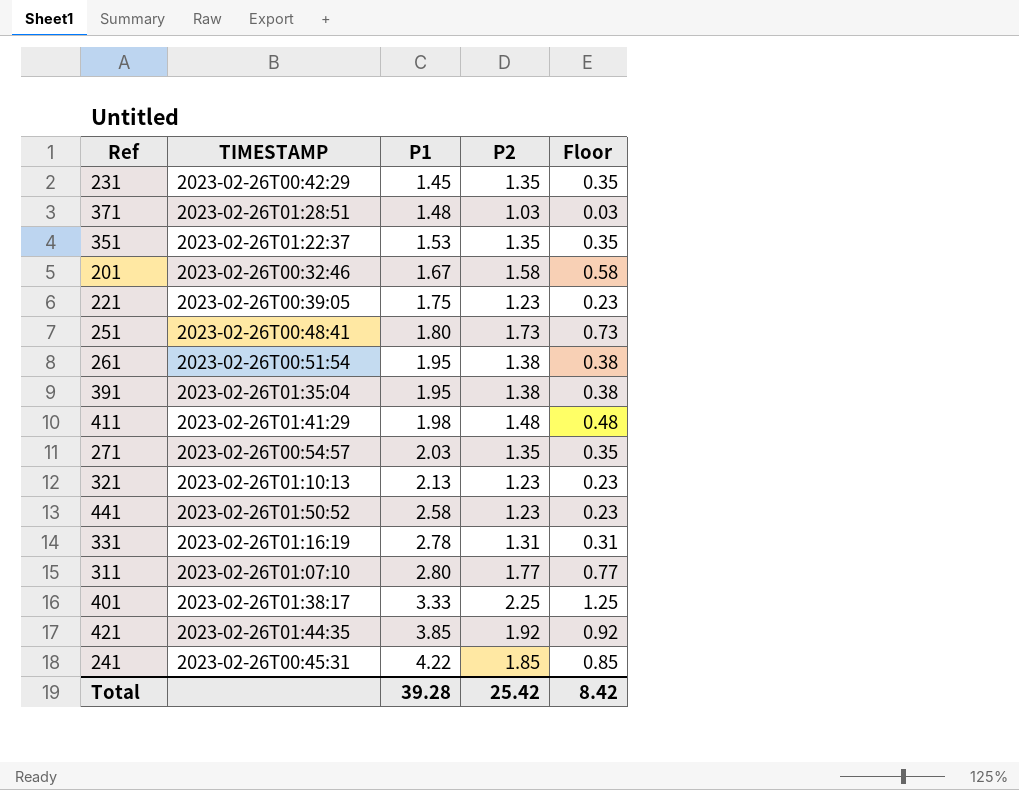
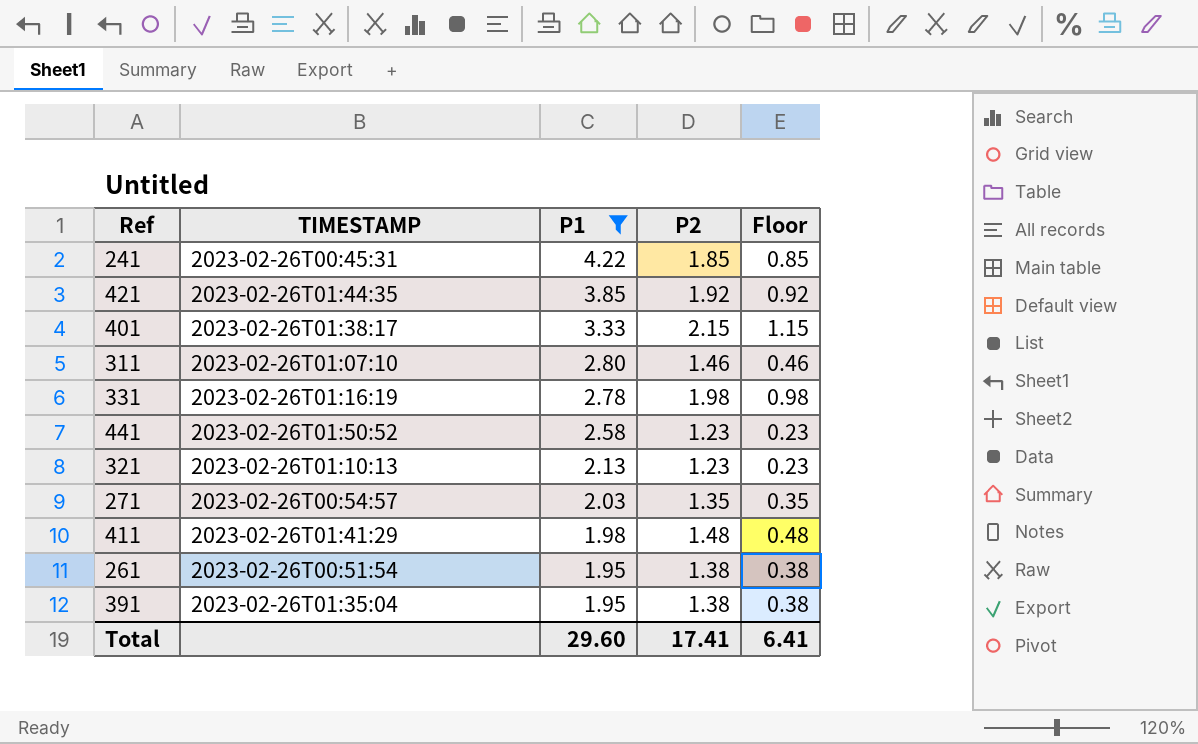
filter: none -> P1 >= 1.95
row order: P1 ascending -> P1 descending
401 | P2: 2.25 -> 2.15
401 | Floor: 1.25 -> 1.15
311 | P2: 1.77 -> 1.46
311 | Floor: 0.77 -> 0.46
331 | P2: 1.31 -> 1.98
331 | Floor: 0.31 -> 0.98
Total | P1: 39.28 -> 29.60
Total | P2: 25.42 -> 17.41
Total | Floor: 8.42 -> 6.41

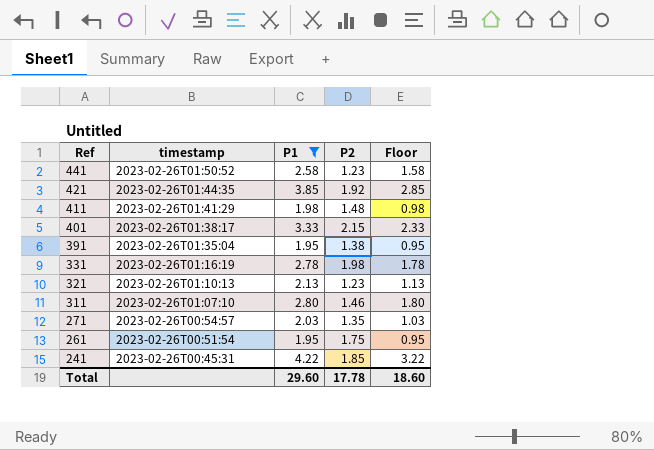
row order: P1 descending -> Ref descending
column name: TIMESTAMP -> timestamp
column Floor | formula: [P2] - 1 -> [P1] - 1
261 | P2: 1.38 -> 1.75
Total | P2: 17.41 -> 17.78
Total | Floor: 6.41 -> 18.60

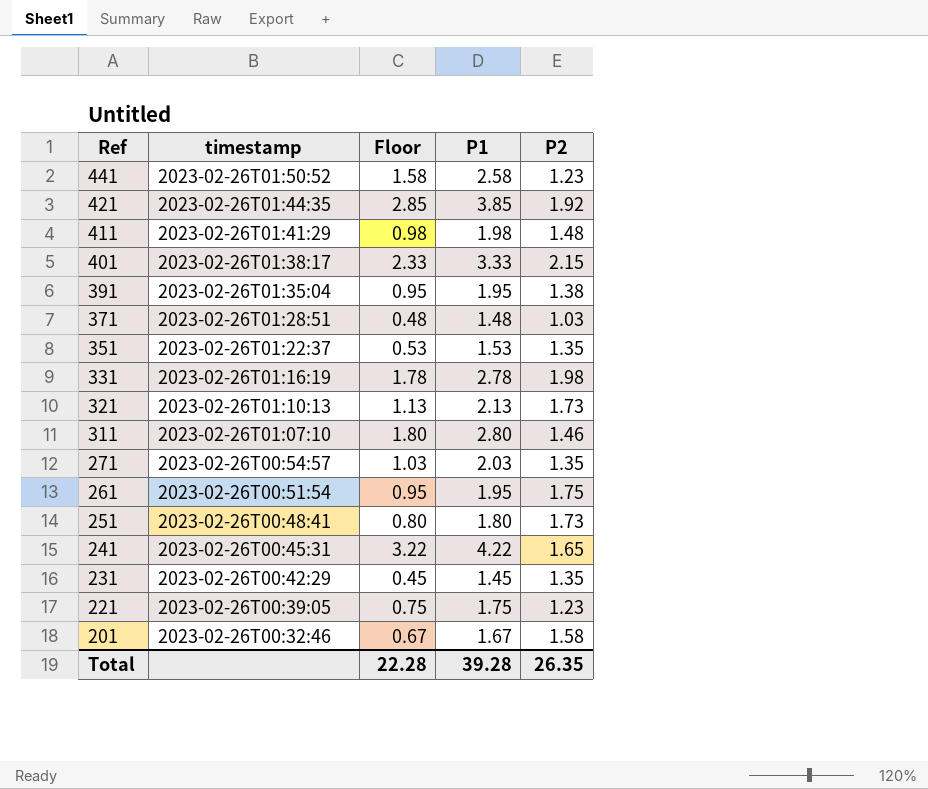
filter: P1 >= 1.95 -> none
column Floor | position: 5 -> 3
321 | P2: 1.23 -> 1.73
241 | P2: 1.85 -> 1.65
Total | Floor: 18.60 -> 22.28
Total | P1: 29.60 -> 39.28
Total | P2: 17.78 -> 26.35

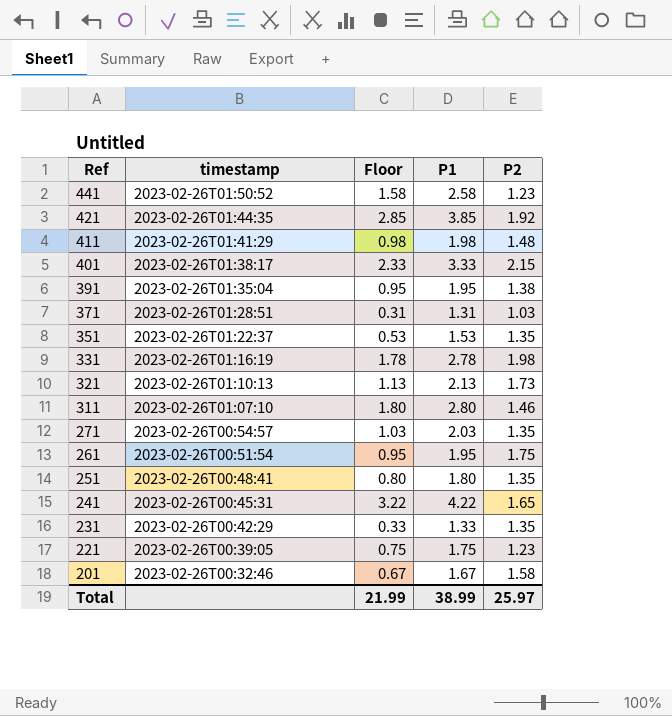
371 | Floor: 0.48 -> 0.31
371 | P1: 1.48 -> 1.31
251 | P2: 1.73 -> 1.35
231 | Floor: 0.45 -> 0.33
231 | P1: 1.45 -> 1.33
Total | Floor: 22.28 -> 21.99
Total | P1: 39.28 -> 38.99
Total | P2: 26.35 -> 25.97

